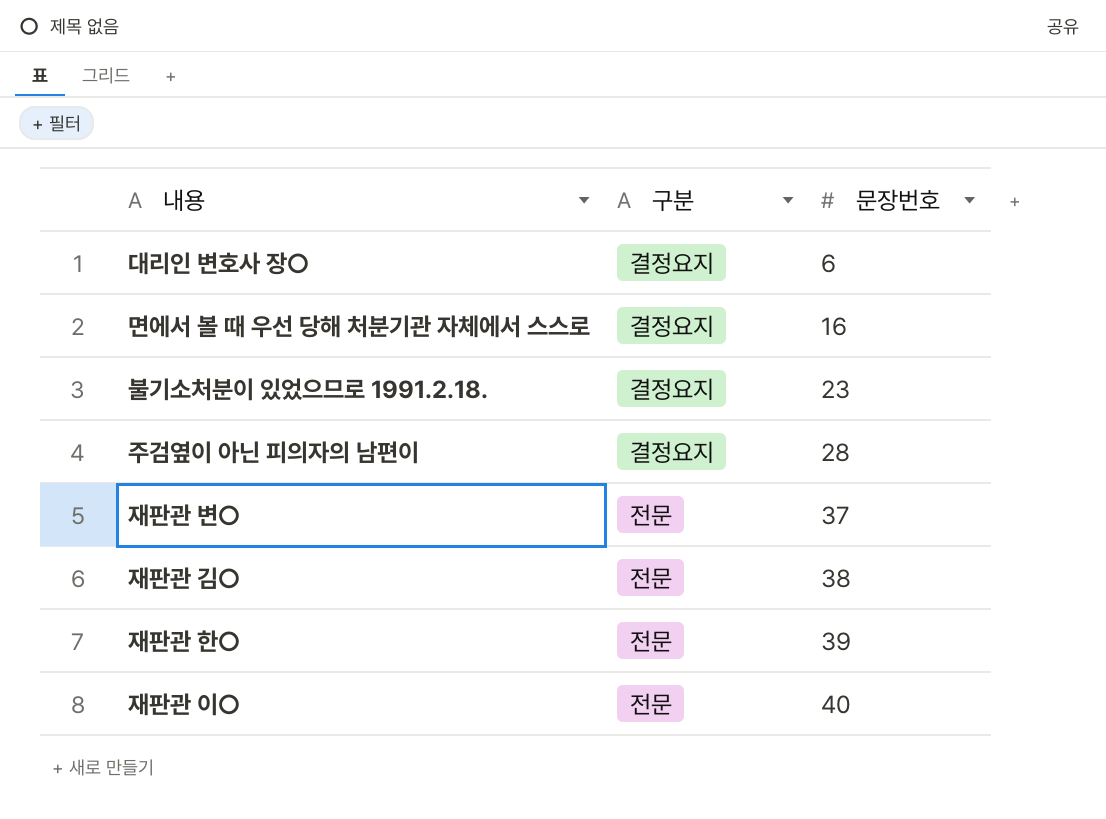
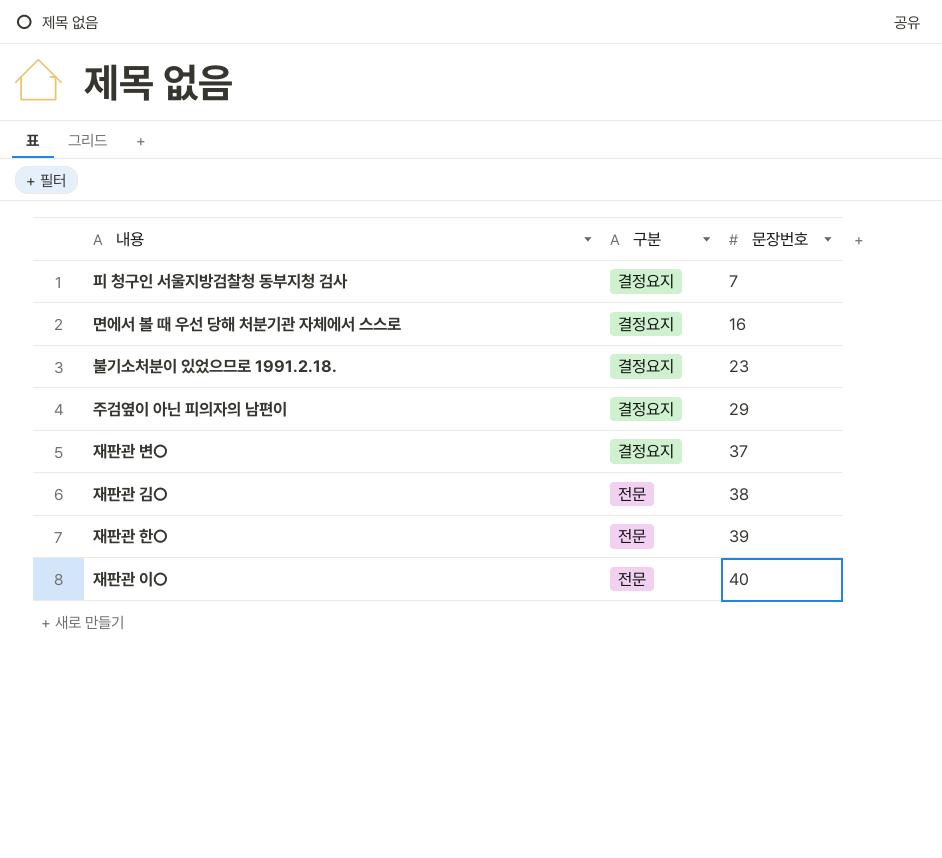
row 대리인 변호사 장○: 결정요지 | 6 -> none
row 피 청구인 서울지방검찰청 동부지청 검사: none -> 결정요지 | 7
주검옆이 아닌 피의자의 남편이 | 문장번호: 28 -> 29
재판관 변○ | 구분: 전문 -> 결정요지

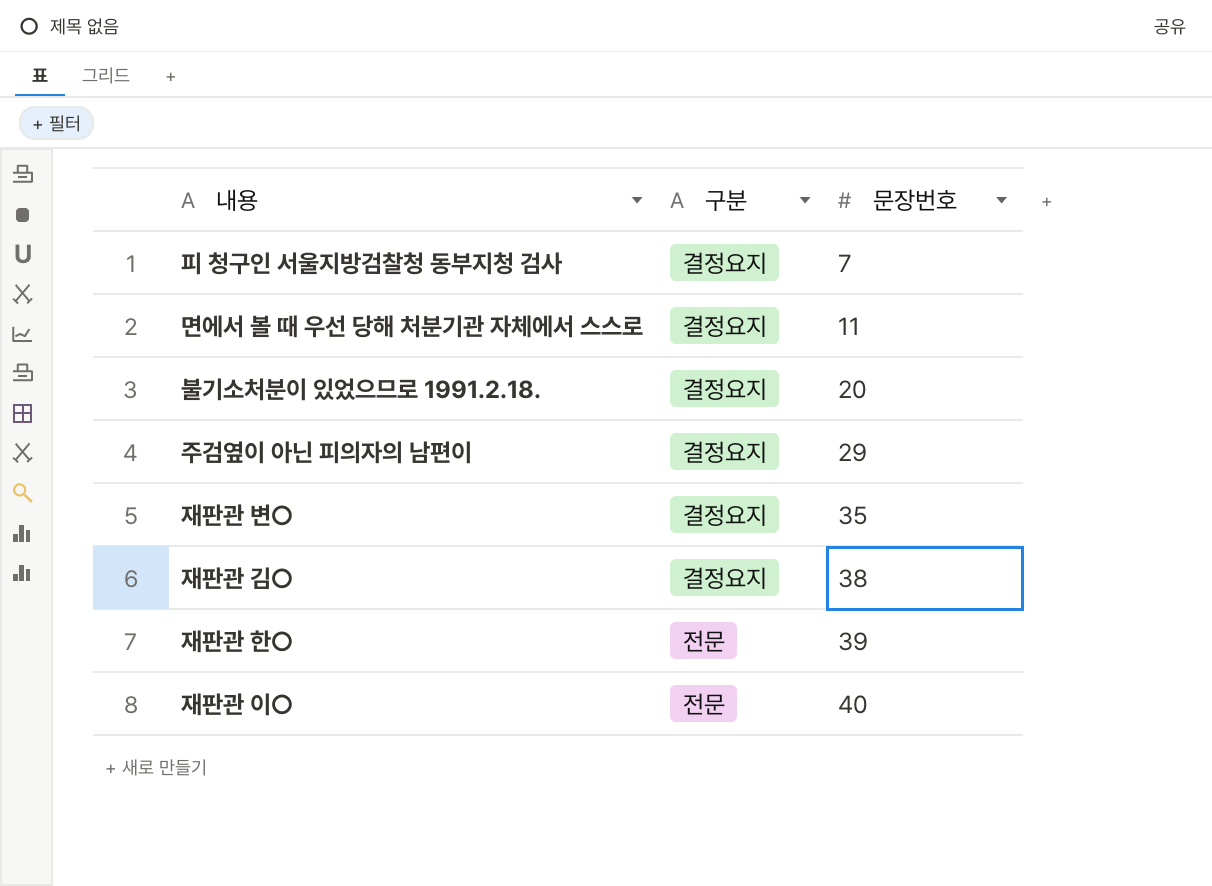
면에서 볼 때 우선 당해 처분기관 자체에서 스스로 | 문장번호: 16 -> 11
불기소처분이 있었으므로 1991.2.18. | 문장번호: 23 -> 20
재판관 변○ | 문장번호: 37 -> 35
재판관 김○ | 구분: 전문 -> 결정요지

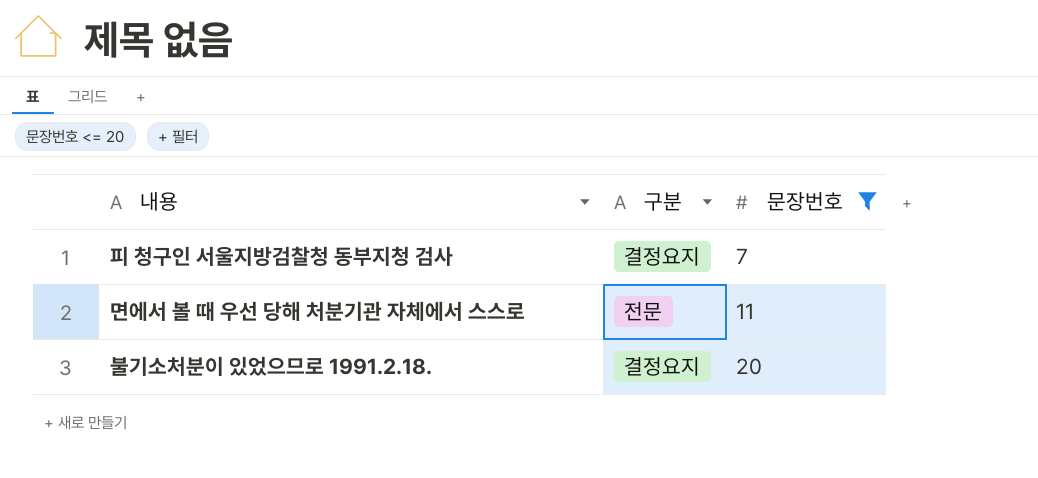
filter: none -> 문장번호 <= 20
면에서 볼 때 우선 당해 처분기관 자체에서 스스로 | 구분: 결정요지 -> 전문

